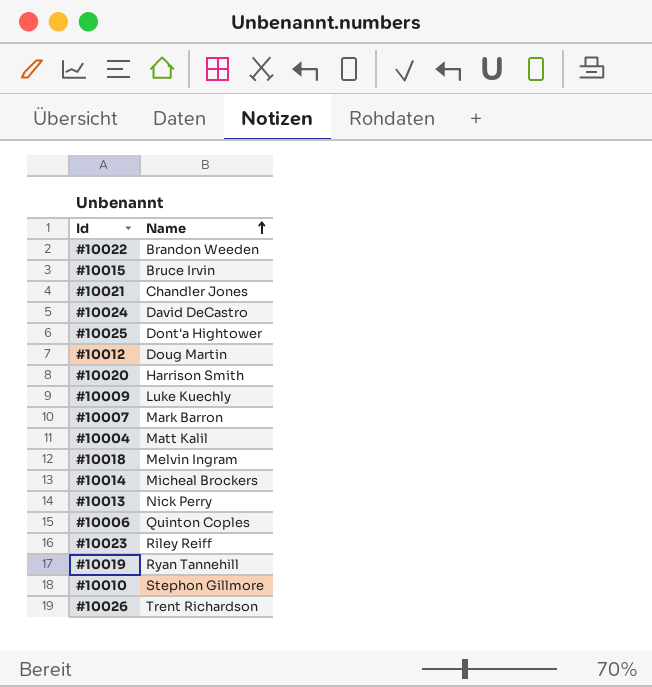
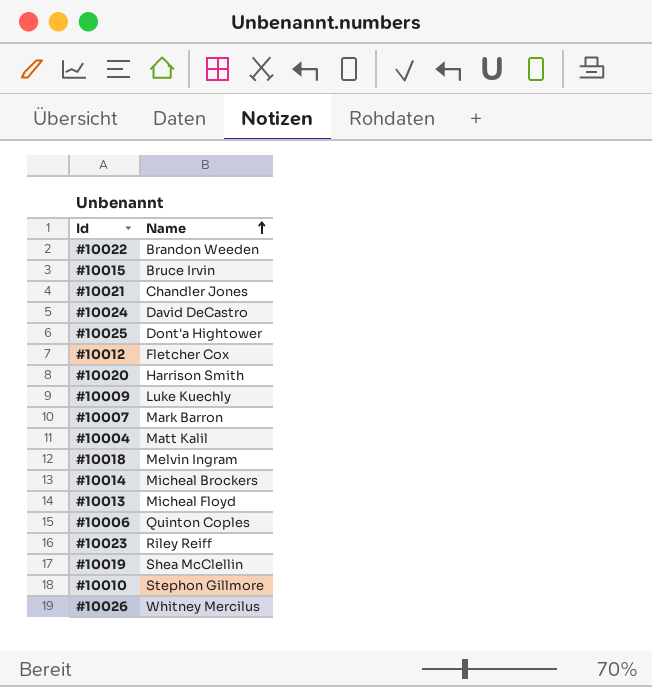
#10012 | Name: Doug Martin -> Fletcher Cox
#10013 | Name: Nick Perry -> Micheal Floyd
#10019 | Name: Ryan Tannehill -> Shea McClellin
#10026 | Name: Trent Richardson -> Whitney Mercilus

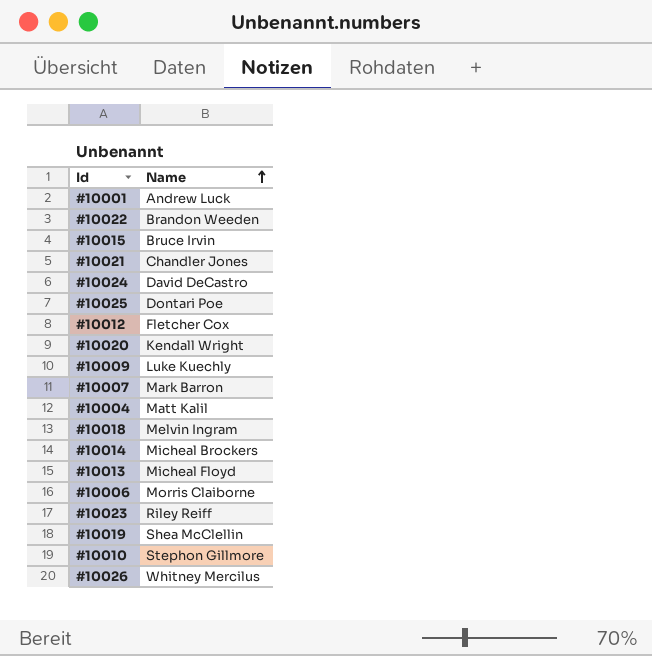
row #10001: none -> Andrew Luck
#10025 | Name: Dont'a Hightower -> Dontari Poe
#10020 | Name: Harrison Smith -> Kendall Wright
#10006 | Name: Quinton Coples -> Morris Claiborne

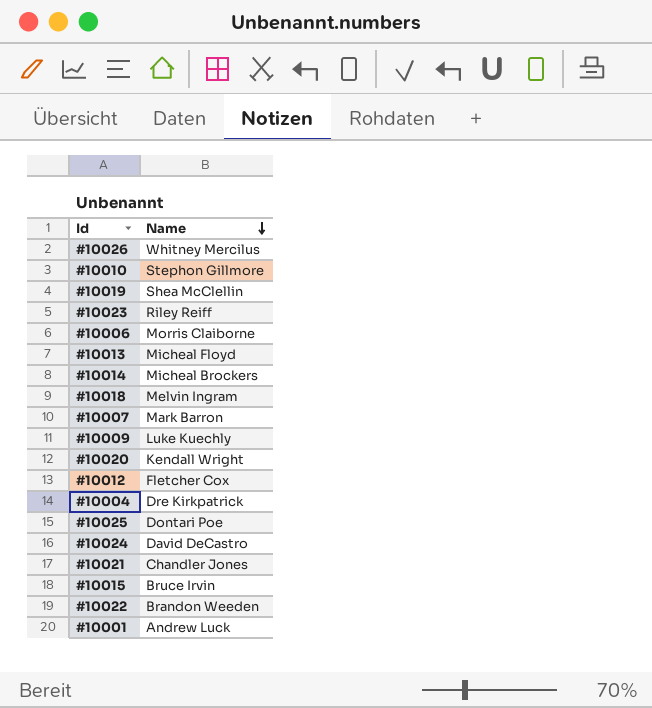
row order: Name ascending -> Name descending
#10004 | Name: Matt Kalil -> Dre Kirkpatrick

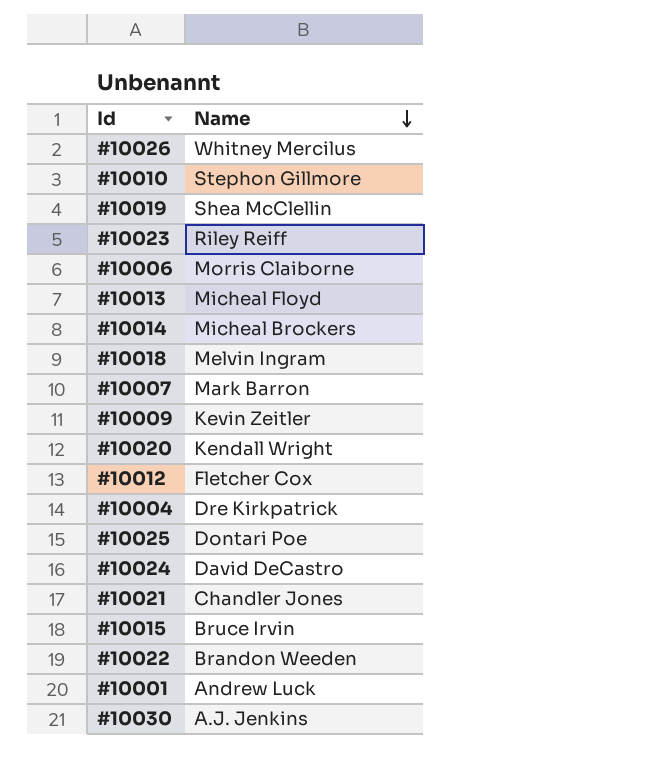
#10009 | Name: Luke Kuechly -> Kevin Zeitler
row #10030: none -> A.J. Jenkins

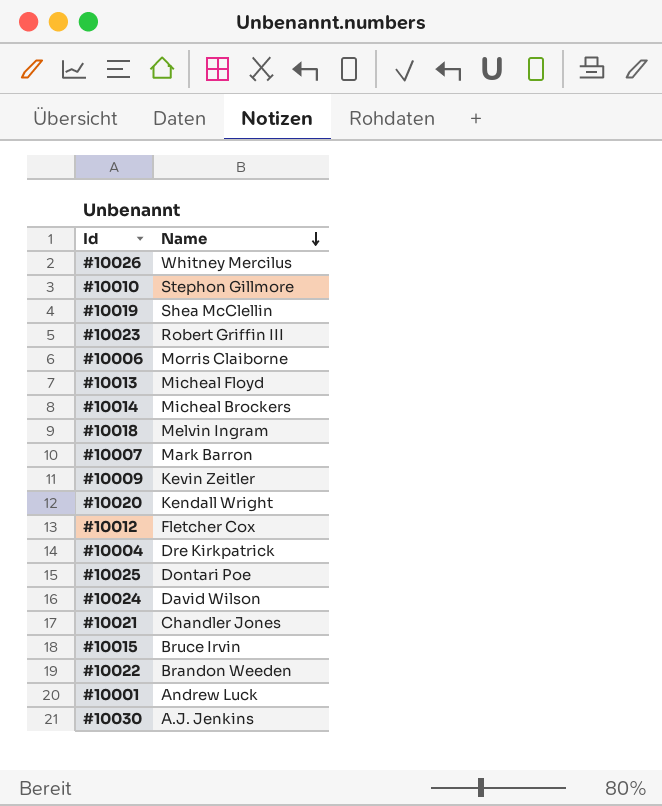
#10023 | Name: Riley Reiff -> Robert Griffin III
#10024 | Name: David DeCastro -> David Wilson

